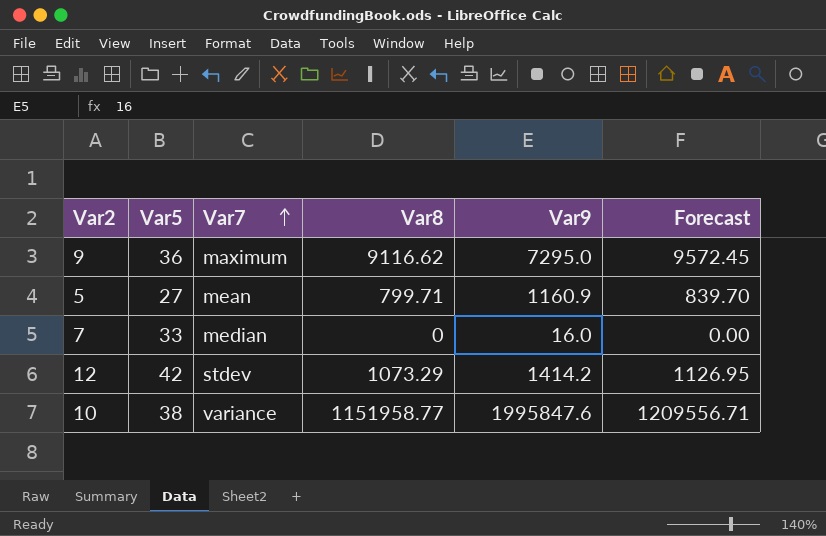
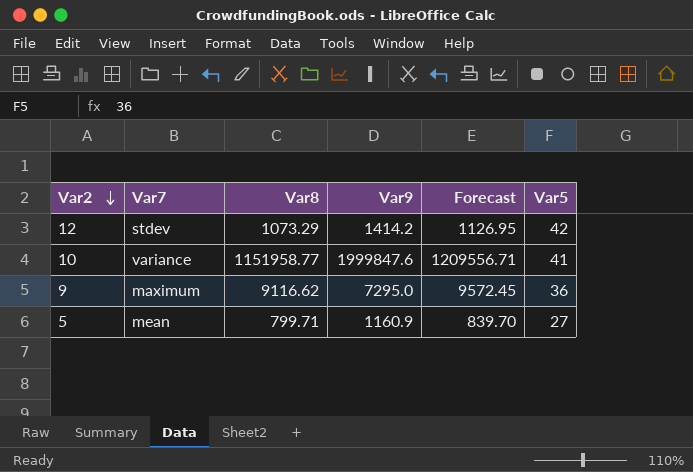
row order: Var7 ascending -> Var2 descending
column Var5 | position: 2 -> 6
row 7: 33 | median | 0 | 16.0 | 0.00 -> none
10 | Var9: 1995847.6 -> 1999847.6
10 | Var5: 38 -> 41

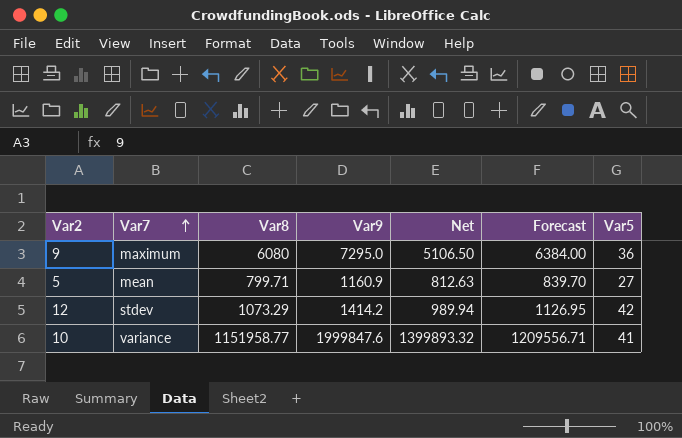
row order: Var2 descending -> Var7 ascending
column Net | formula: none -> [Var9] * 0.7
9 | Var8: 9116.62 -> 6080
9 | Forecast: 9572.45 -> 6384.00

